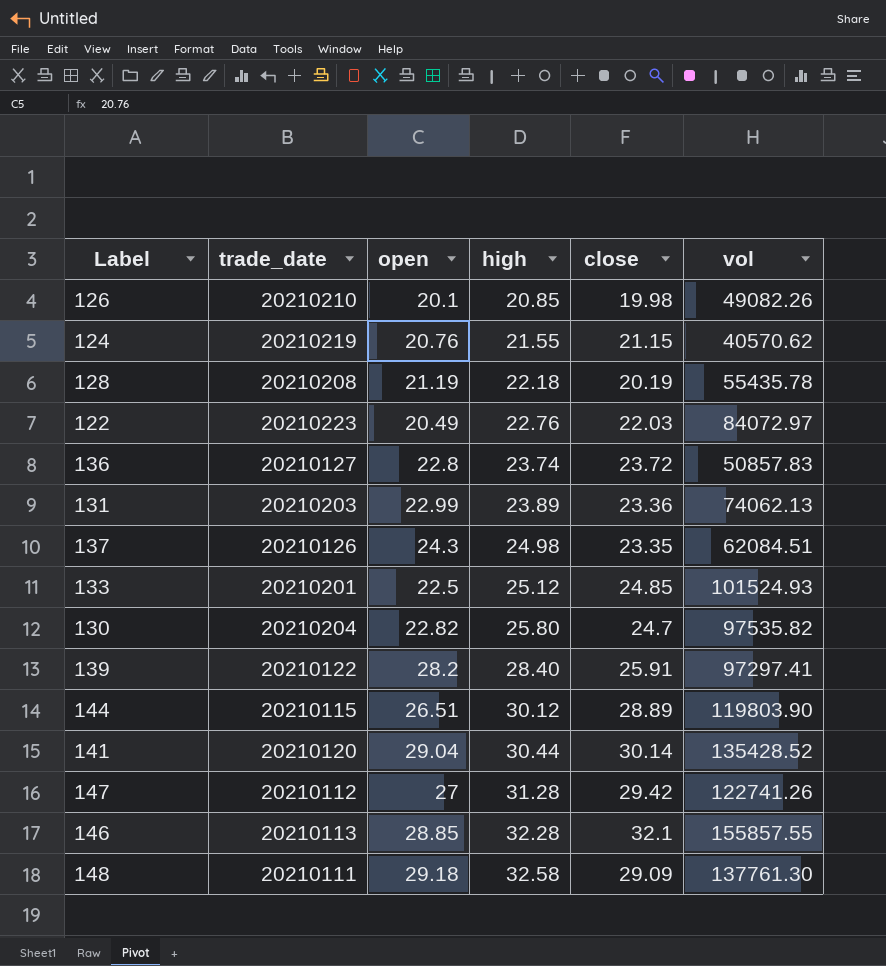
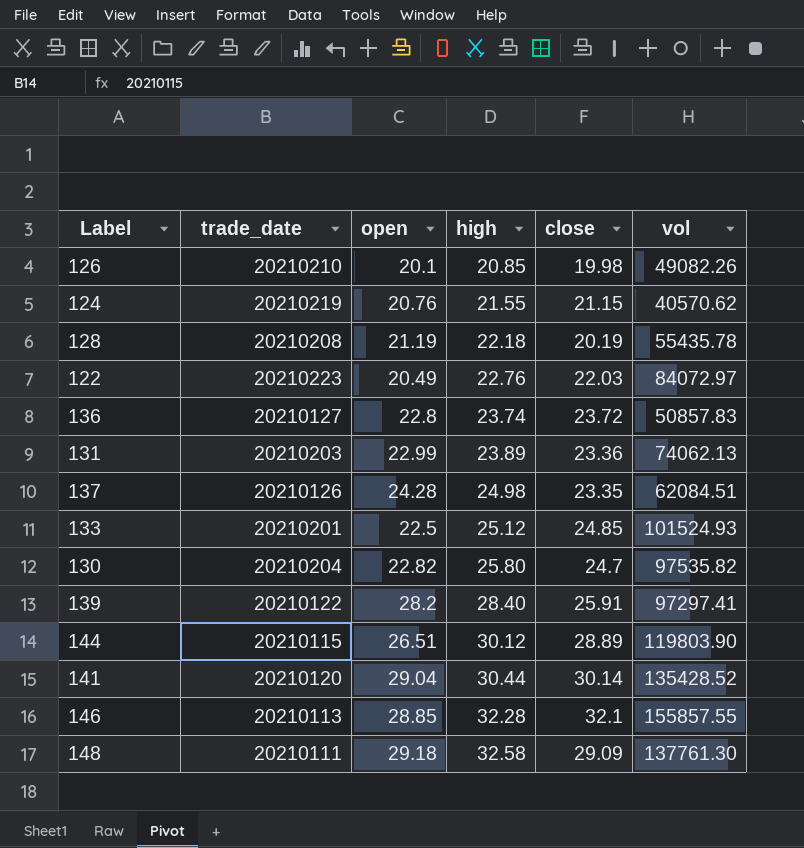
row 147: 20210112 | 27 | 31.28 | 29.42 | 122741.26 -> none
137 | open: 24.3 -> 24.28

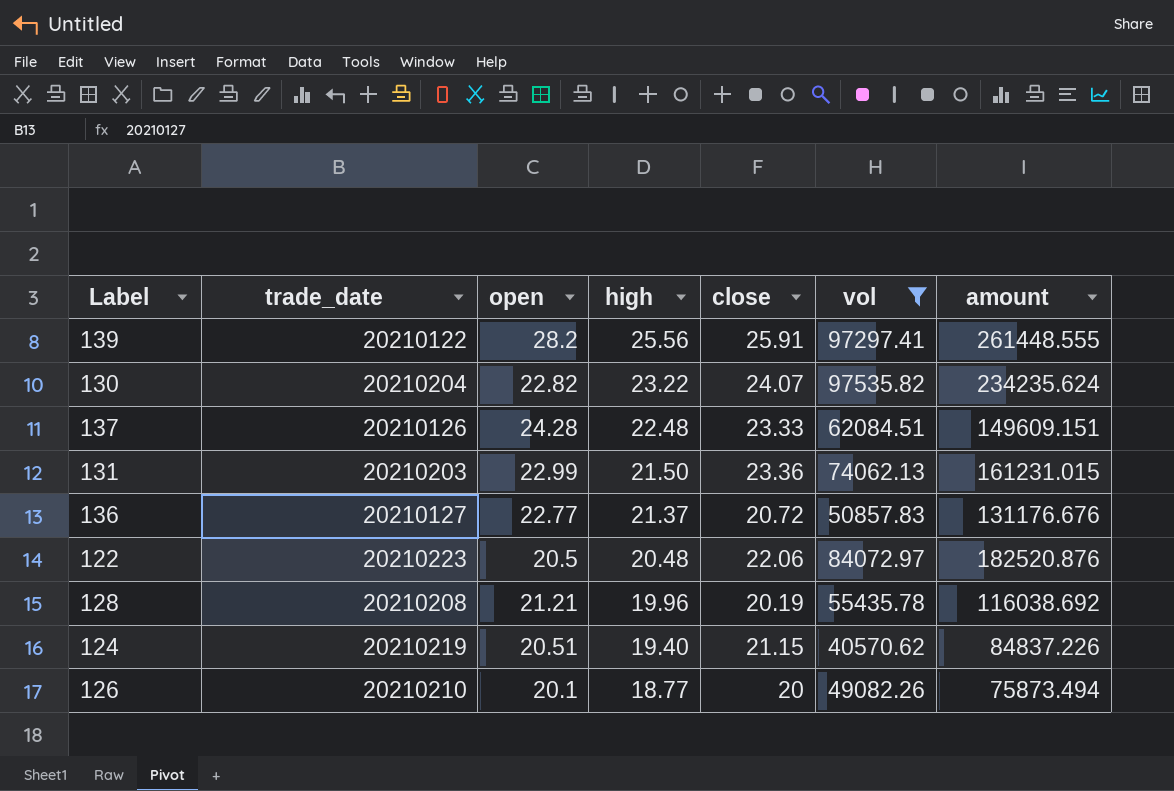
filter: none -> vol <= 97535.82
row order: high ascending -> high descending
column amount | position: none -> 7
139 | high: 28.40 -> 25.56
130 | high: 25.80 -> 23.22
130 | close: 24.7 -> 24.07
137 | high: 24.98 -> 22.48
137 | close: 23.35 -> 23.33
131 | high: 23.89 -> 21.50
136 | open: 22.8 -> 22.77
136 | high: 23.74 -> 21.37
136 | close: 23.72 -> 20.72
122 | open: 20.49 -> 20.5
122 | high: 22.76 -> 20.48
122 | close: 22.03 -> 22.06
128 | open: 21.19 -> 21.21
128 | high: 22.18 -> 19.96
124 | open: 20.76 -> 20.51
124 | high: 21.55 -> 19.40
126 | high: 20.85 -> 18.77
126 | close: 19.98 -> 20

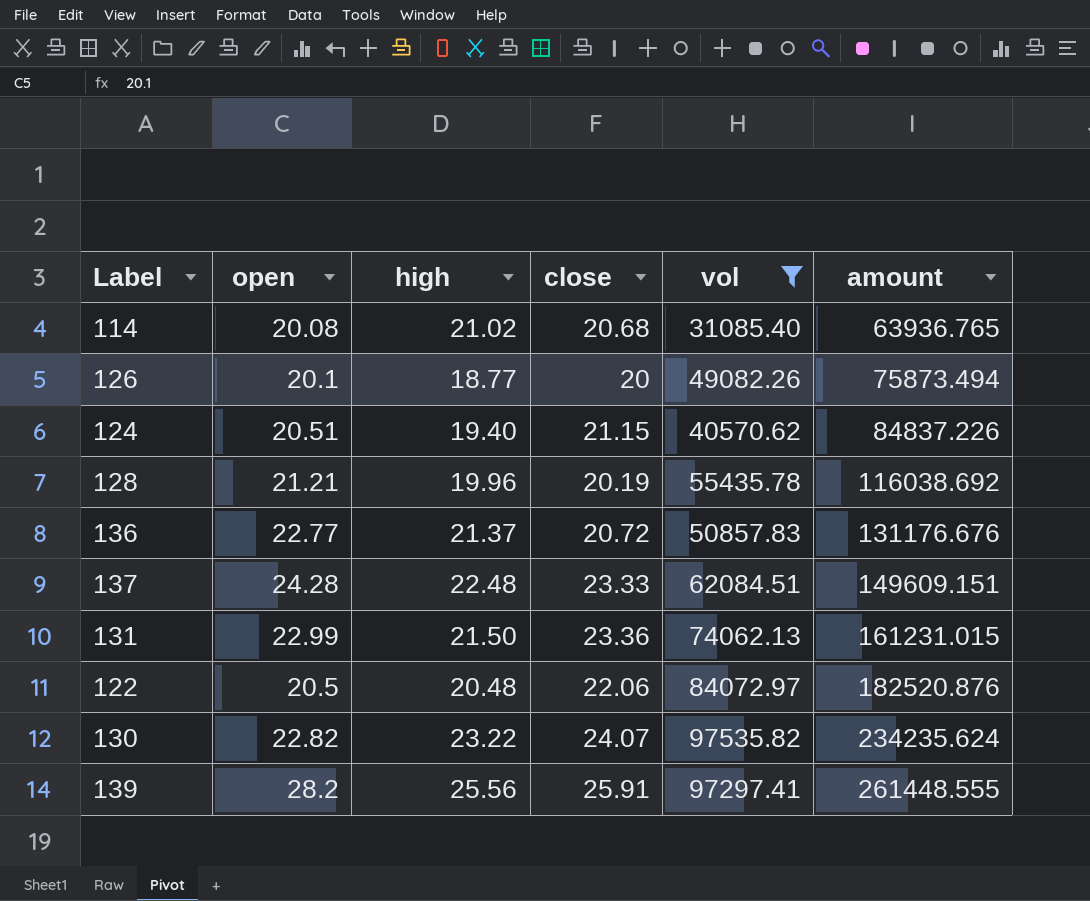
row order: high descending -> amount ascending
column trade_date | position: 2 -> none
row 114: none -> 20.08 | 21.02 | 20.68 | 31085.40 | 63936.765

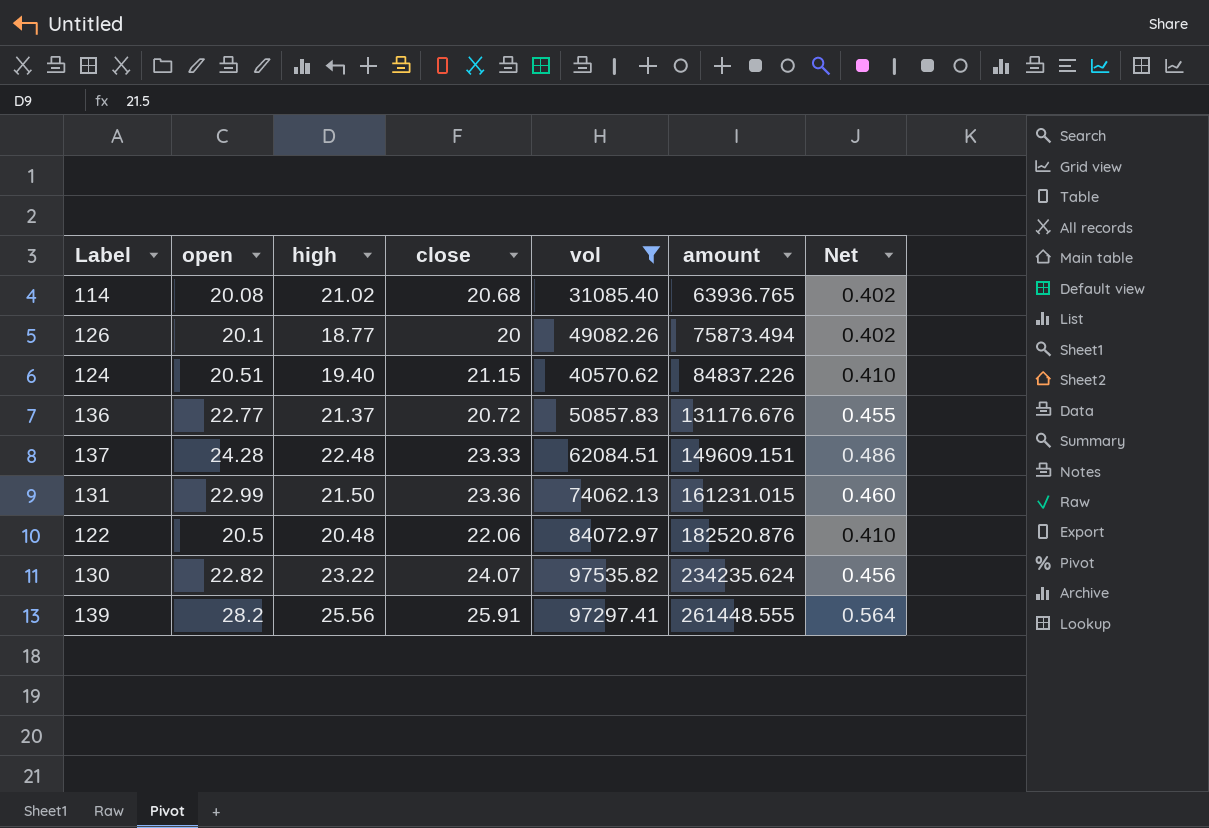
column Net | formula: none -> [open] * 0.02
row 128: 21.21 | 19.96 | 20.19 | 55435.78 | 116038.692 -> none

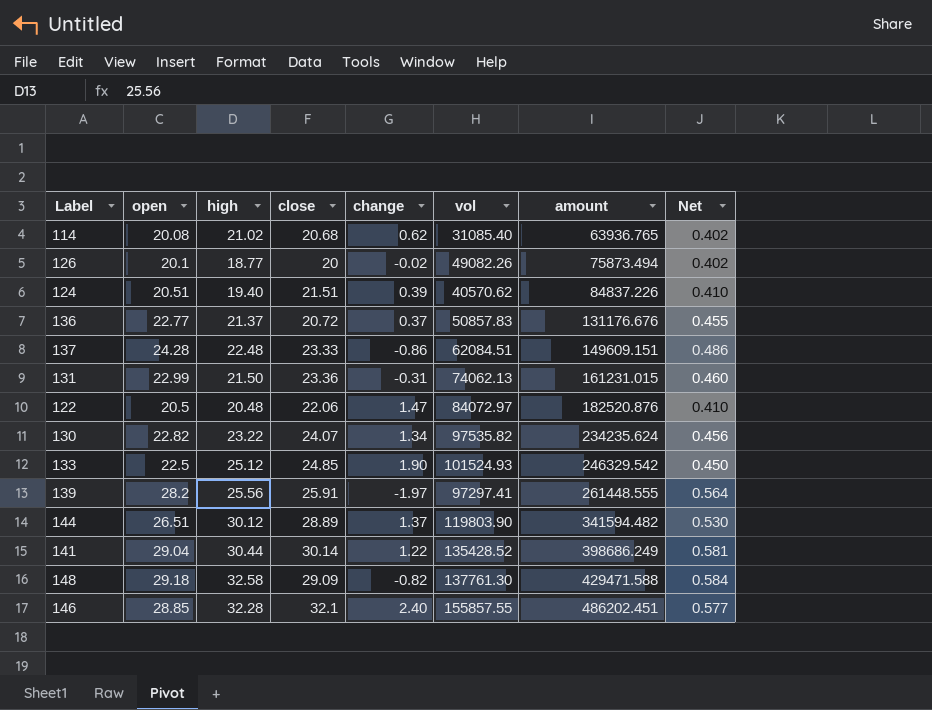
filter: vol <= 97535.82 -> none
column change | position: none -> 5
124 | close: 21.15 -> 21.51

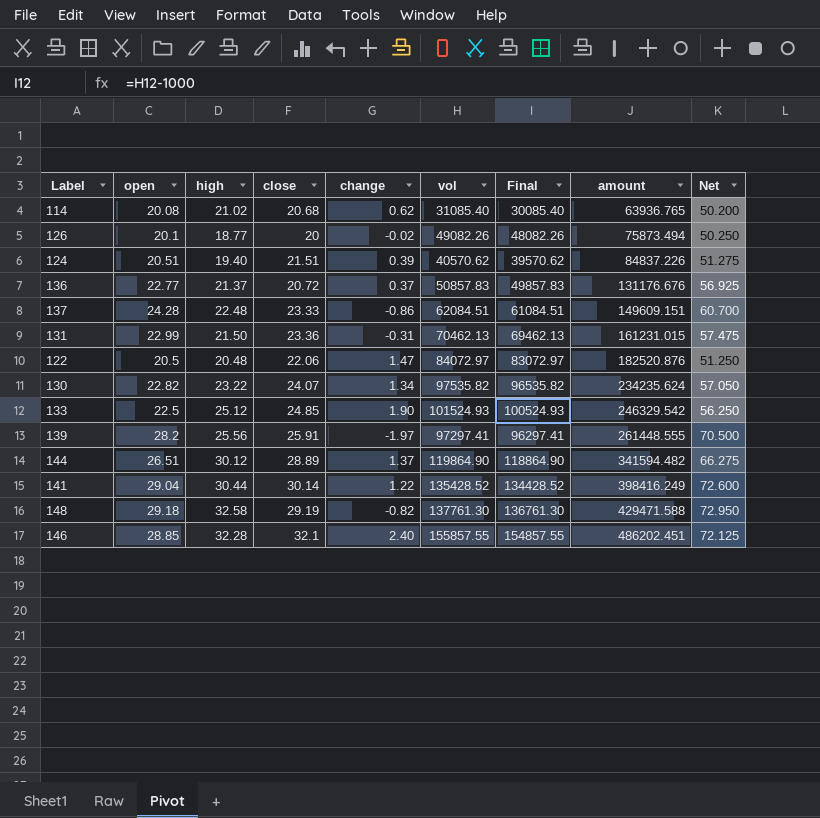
column Final | formula: none -> [vol] - 1000
column Net | formula: [open] * 0.02 -> [open] * 2.5
131 | vol: 74062.13 -> 70462.13
144 | vol: 119803.90 -> 119864.90
141 | amount: 398686.249 -> 398416.249
148 | close: 29.09 -> 29.19

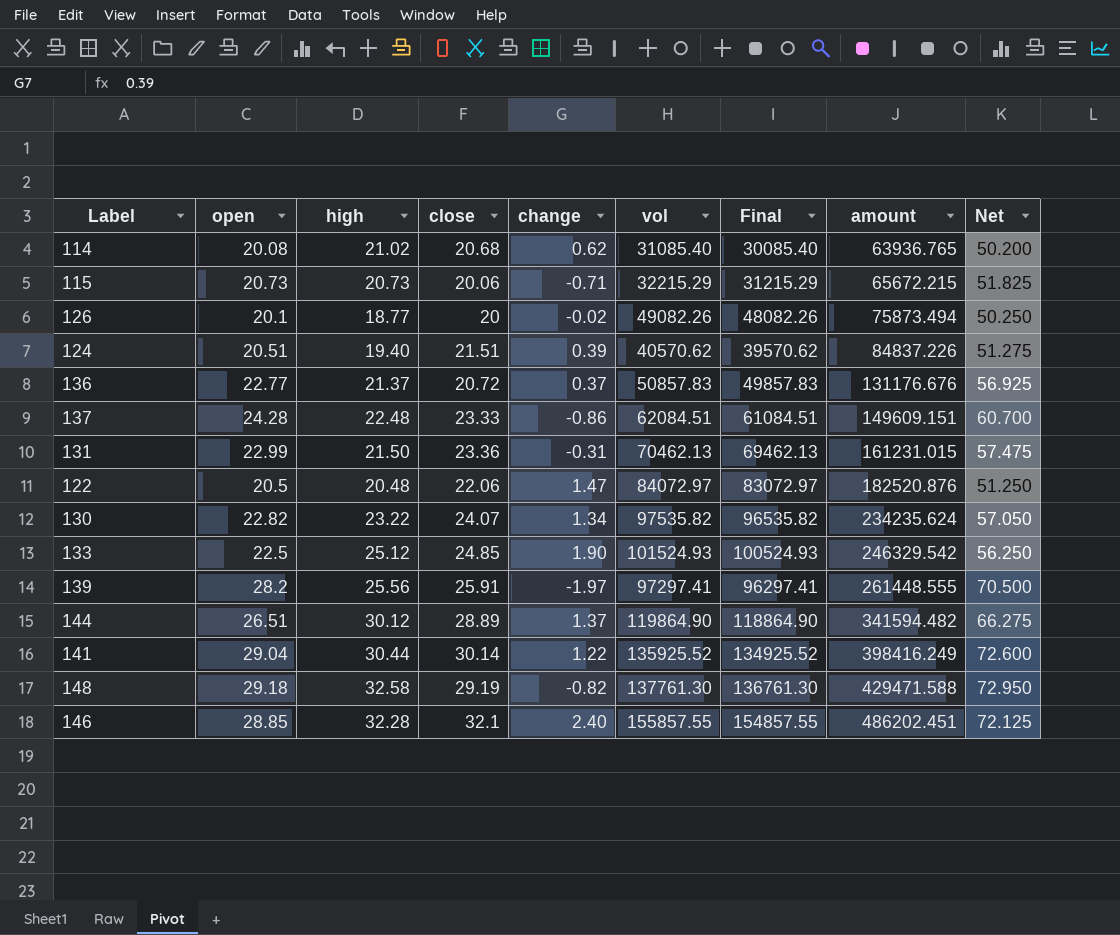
row 115: none -> 20.73 | 20.73 | 20.06 | -0.71 | 32215.29 | 31215.29 | 65672.215 | 51.825
141 | vol: 135428.52 -> 135925.52
141 | Final: 134428.52 -> 134925.52

